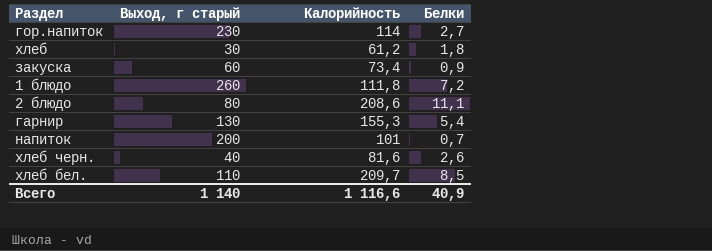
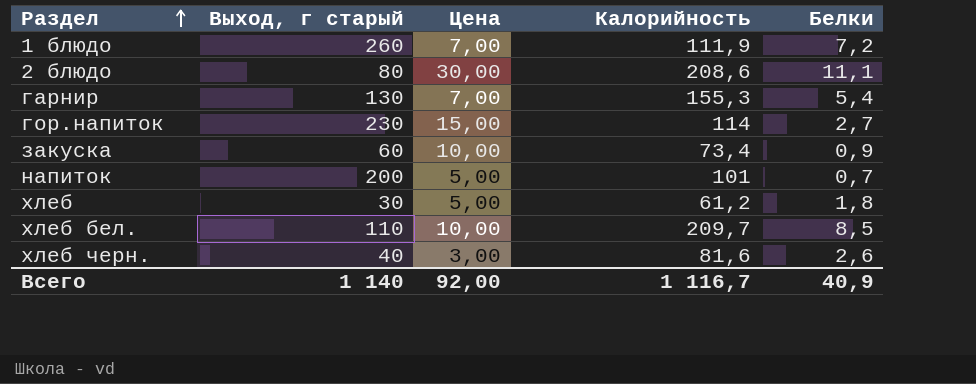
row order: none -> Раздел ascending
column Цена | position: none -> 3
1 блюдо | Калорийность: 111,8 -> 111,9
Всего | Калорийность: 1 116,6 -> 1 116,7

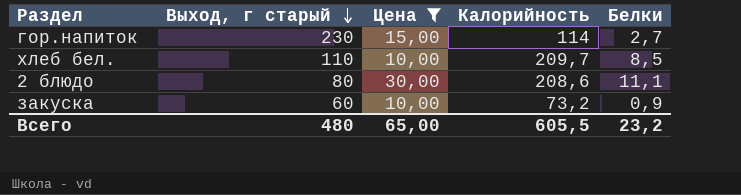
filter: none -> Цена >= 10,00
row order: Раздел ascending -> Выход, г старый descending
закуска | Калорийность: 73,4 -> 73,2
Всего | Выход, г старый: 1 140 -> 480
Всего | Цена: 92,00 -> 65,00
Всего | Калорийность: 1 116,7 -> 605,5
Всего | Белки: 40,9 -> 23,2

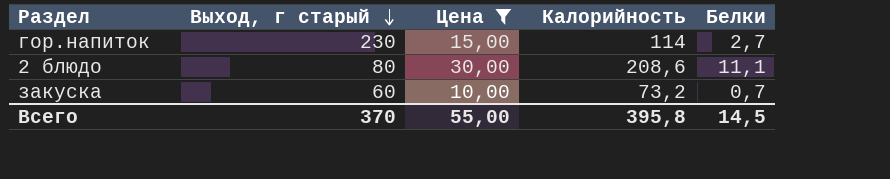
row хлеб бел.: 110 | 10,00 | 209,7 | 8,5 -> none
закуска | Белки: 0,9 -> 0,7
Всего | Выход, г старый: 480 -> 370
Всего | Цена: 65,00 -> 55,00
Всего | Калорийность: 605,5 -> 395,8
Всего | Белки: 23,2 -> 14,5

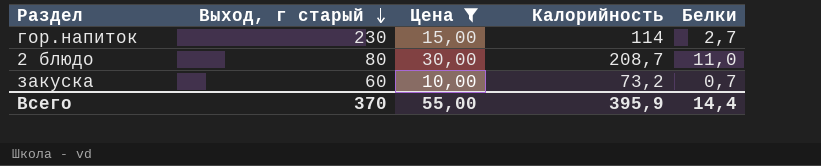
2 блюдо | Калорийность: 208,6 -> 208,7
2 блюдо | Белки: 11,1 -> 11,0
Всего | Калорийность: 395,8 -> 395,9
Всего | Белки: 14,5 -> 14,4

